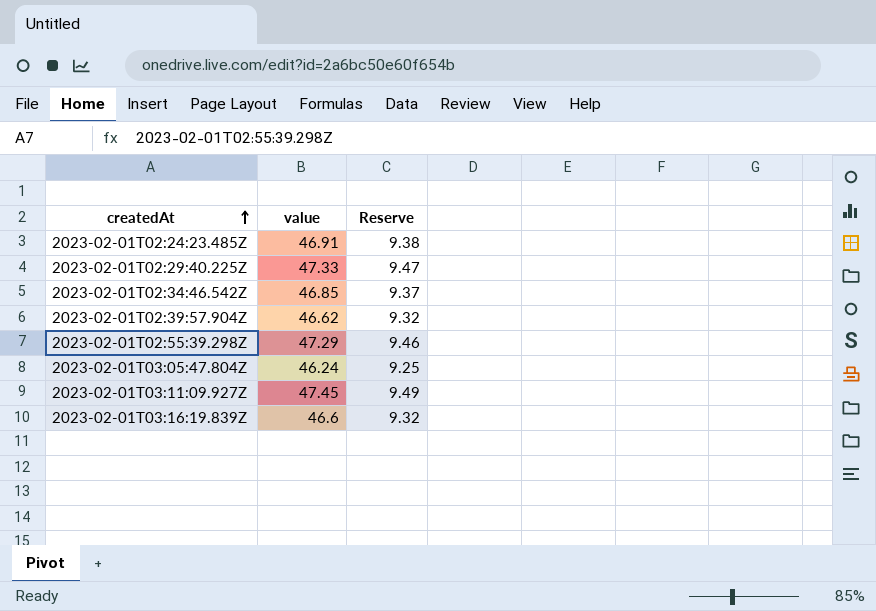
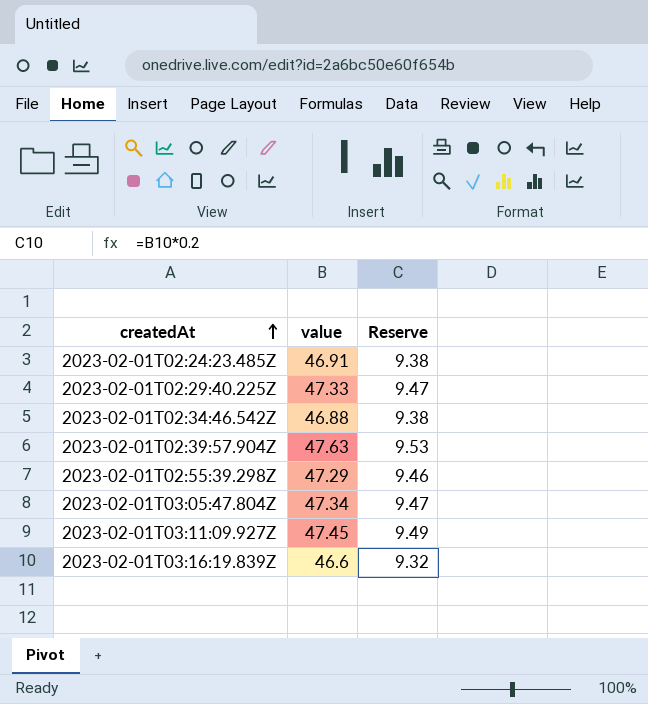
2023-02-01T02:34:46.542Z | value: 46.85 -> 46.88
2023-02-01T02:34:46.542Z | Reserve: 9.37 -> 9.38
2023-02-01T02:39:57.904Z | value: 46.62 -> 47.63
2023-02-01T02:39:57.904Z | Reserve: 9.32 -> 9.53
2023-02-01T03:05:47.804Z | value: 46.24 -> 47.34
2023-02-01T03:05:47.804Z | Reserve: 9.25 -> 9.47

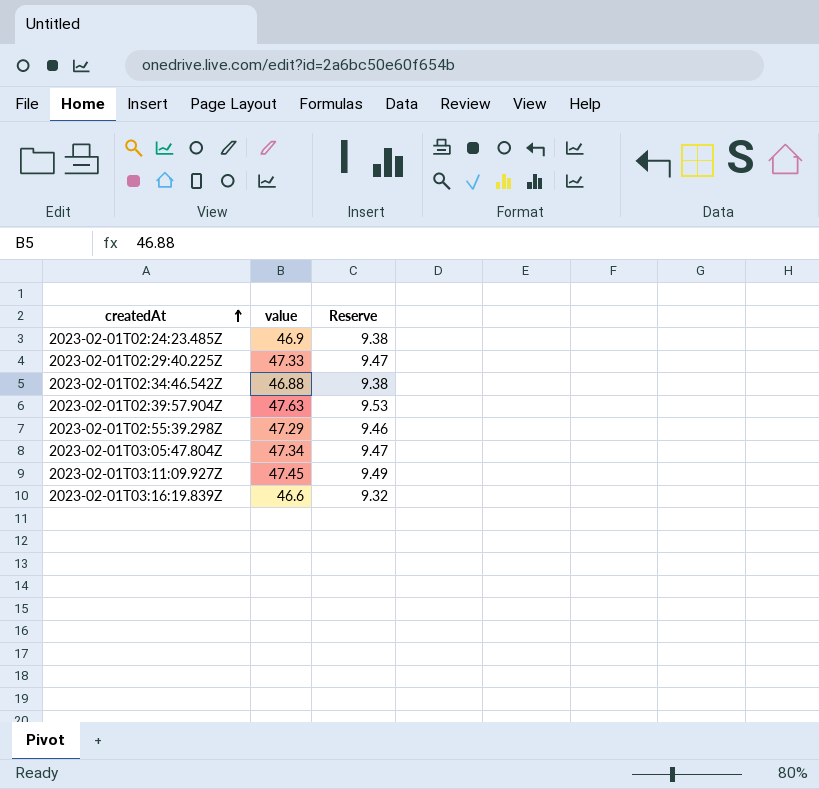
2023-02-01T02:24:23.485Z | value: 46.91 -> 46.9

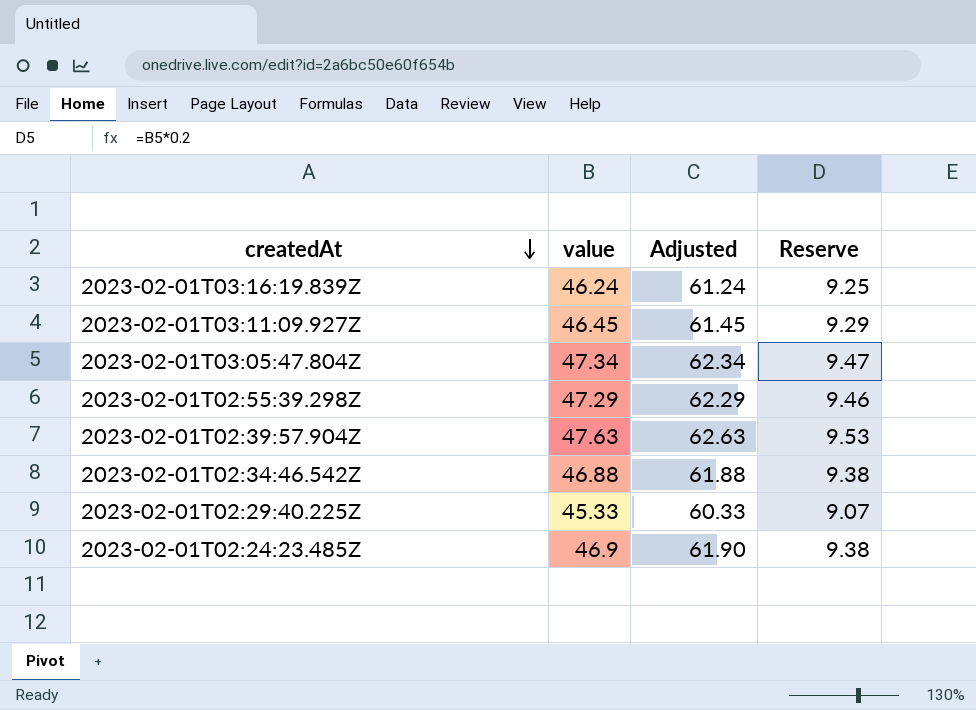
row order: createdAt ascending -> createdAt descending
column Adjusted | formula: none -> [value] + 15
2023-02-01T03:16:19.839Z | value: 46.6 -> 46.24
2023-02-01T03:16:19.839Z | Reserve: 9.32 -> 9.25
2023-02-01T03:11:09.927Z | value: 47.45 -> 46.45
2023-02-01T03:11:09.927Z | Reserve: 9.49 -> 9.29
2023-02-01T02:29:40.225Z | value: 47.33 -> 45.33
2023-02-01T02:29:40.225Z | Reserve: 9.47 -> 9.07

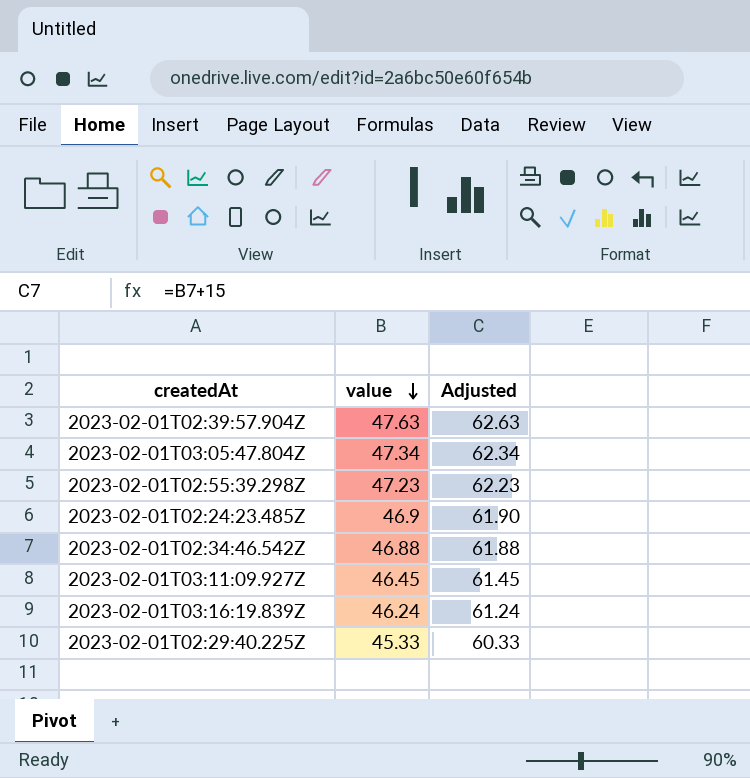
row order: createdAt descending -> value descending
column Reserve | formula: [value] * 0.2 -> none
2023-02-01T02:55:39.298Z | value: 47.29 -> 47.23
2023-02-01T02:55:39.298Z | Adjusted: 62.29 -> 62.23

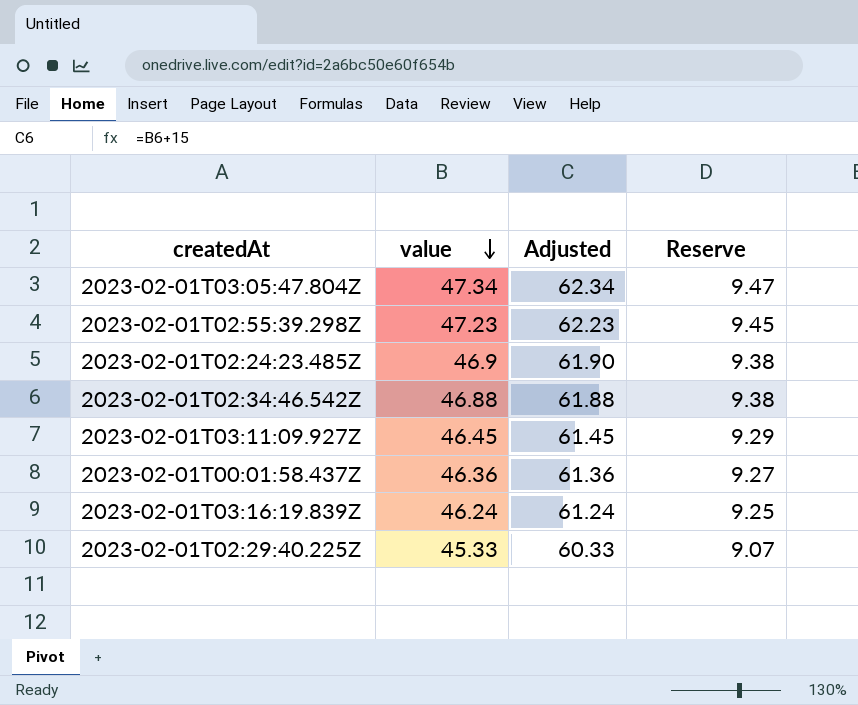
column Reserve | formula: none -> [value] * 0.2
row 2023-02-01T02:39:57.904Z: 47.63 | 62.63 -> none
row 2023-02-01T00:01:58.437Z: none -> 46.36 | 61.36 | 9.27

